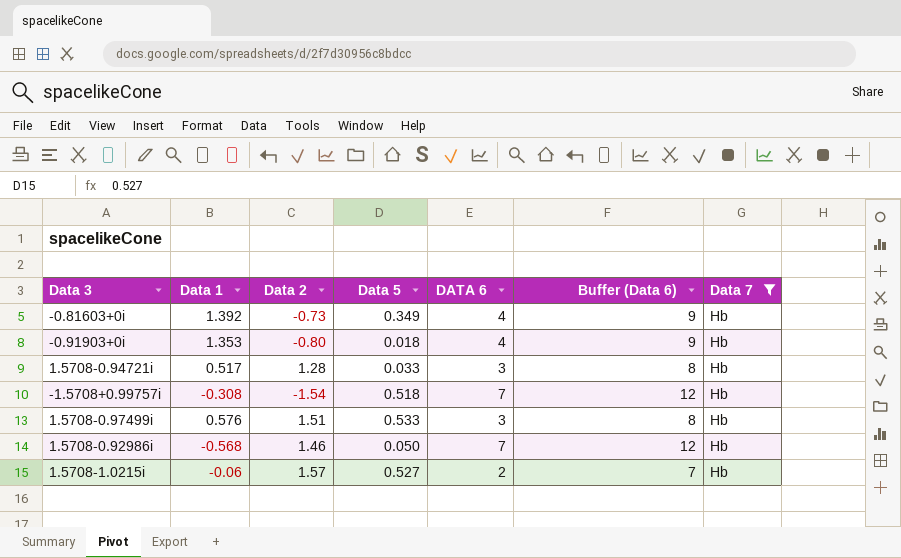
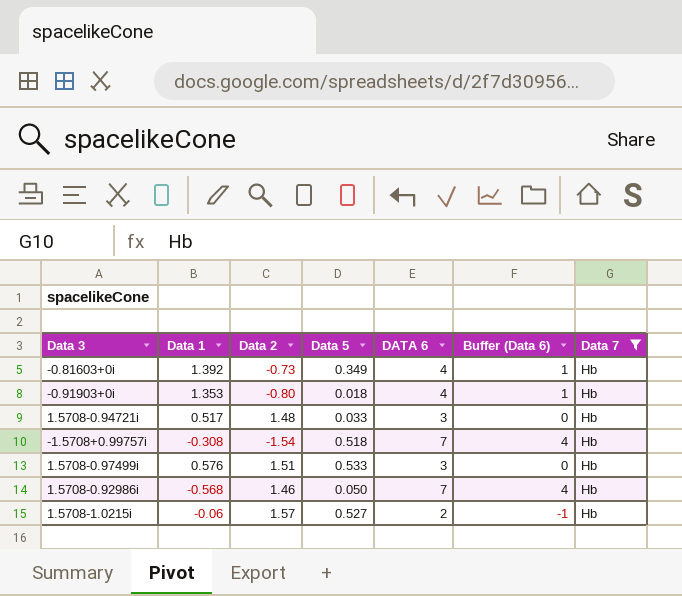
column Buffer (Data 6) | formula: [DATA 6] + 5 -> [DATA 6] - 3
1.5708-0.94721i | Data 2: 1.28 -> 1.48

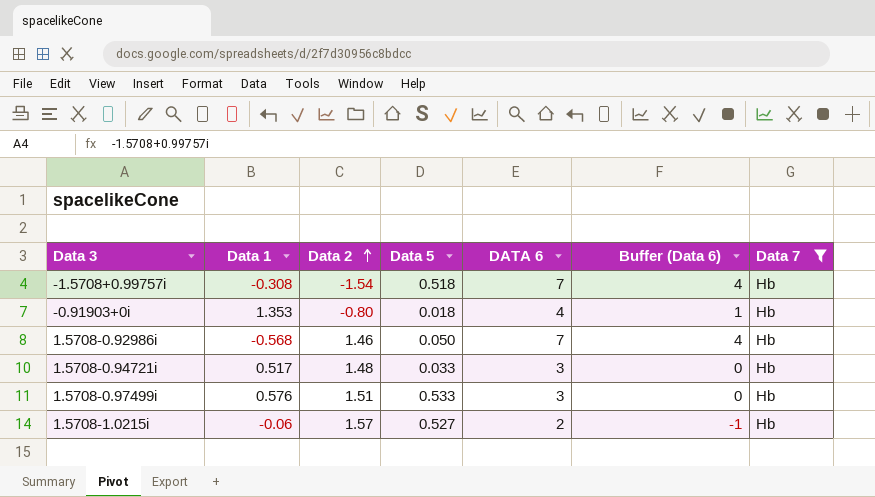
row order: none -> Data 2 ascending
row -0.81603+0i: 1.392 | -0.73 | 0.349 | 4 | 1 | Hb -> none

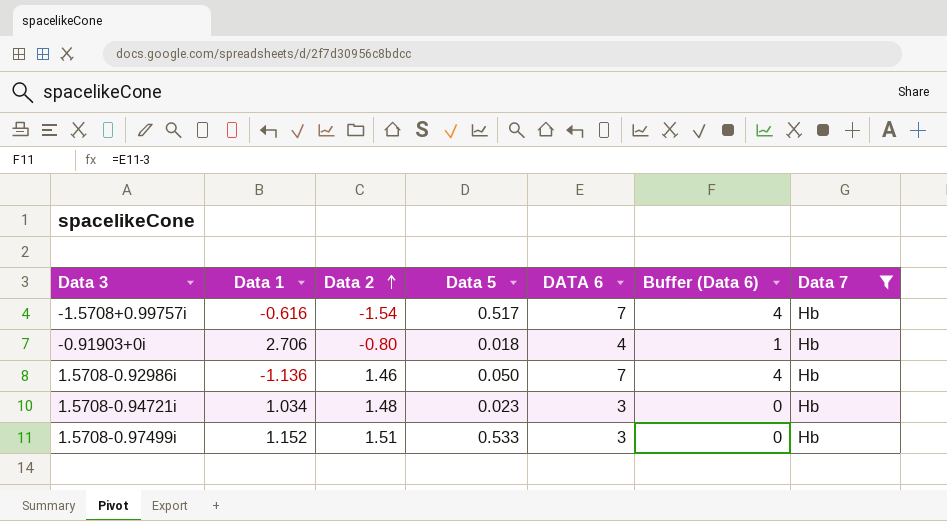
row 1.5708-1.0215i: -0.06 | 1.57 | 0.527 | 2 | -1 | Hb -> none
-1.5708+0.99757i | Data 1: -0.308 -> -0.616
-1.5708+0.99757i | Data 5: 0.518 -> 0.517
-0.91903+0i | Data 1: 1.353 -> 2.706
1.5708-0.92986i | Data 1: -0.568 -> -1.136
1.5708-0.94721i | Data 1: 0.517 -> 1.034
1.5708-0.94721i | Data 5: 0.033 -> 0.023
1.5708-0.97499i | Data 1: 0.576 -> 1.152

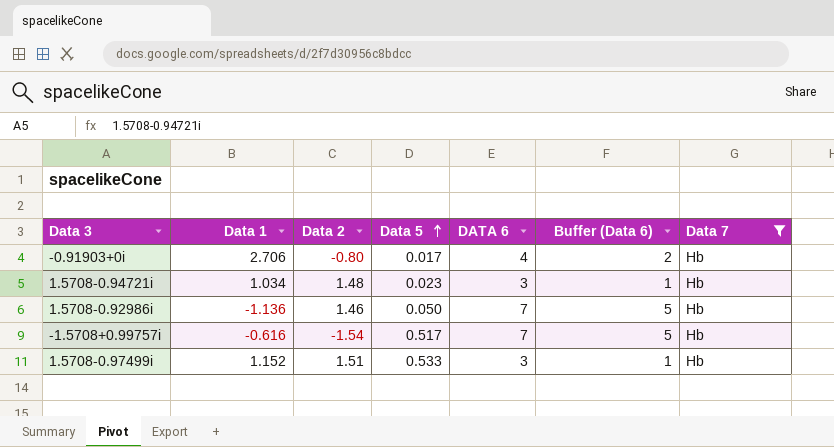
row order: Data 2 ascending -> Data 5 ascending
column Buffer (Data 6) | formula: [DATA 6] - 3 -> [DATA 6] - 2
-0.91903+0i | Data 5: 0.018 -> 0.017

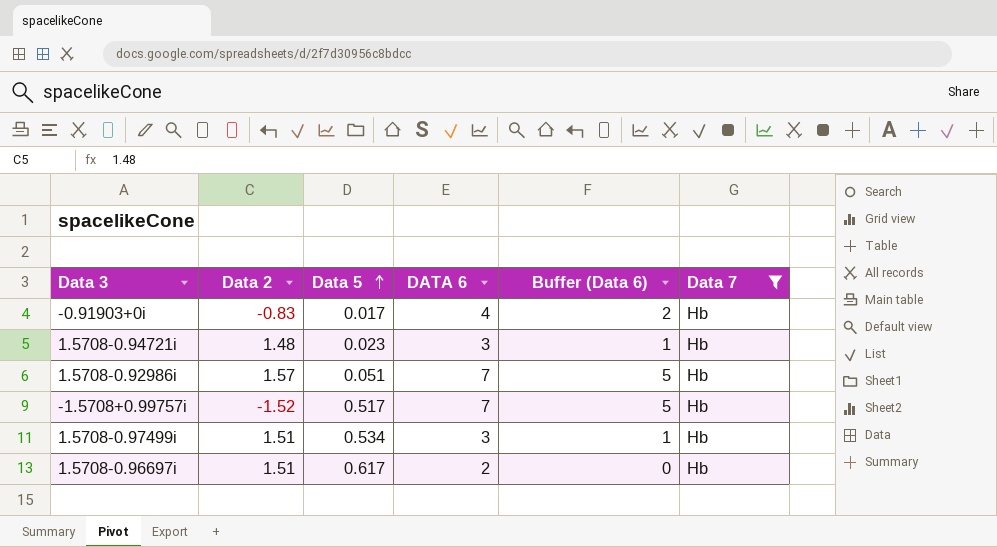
column Data 1 | position: 2 -> none
-0.91903+0i | Data 2: -0.80 -> -0.83
1.5708-0.92986i | Data 2: 1.46 -> 1.57
1.5708-0.92986i | Data 5: 0.050 -> 0.051
-1.5708+0.99757i | Data 2: -1.54 -> -1.52
1.5708-0.97499i | Data 5: 0.533 -> 0.534
row 1.5708-0.96697i: none -> 1.51 | 0.617 | 2 | 0 | Hb

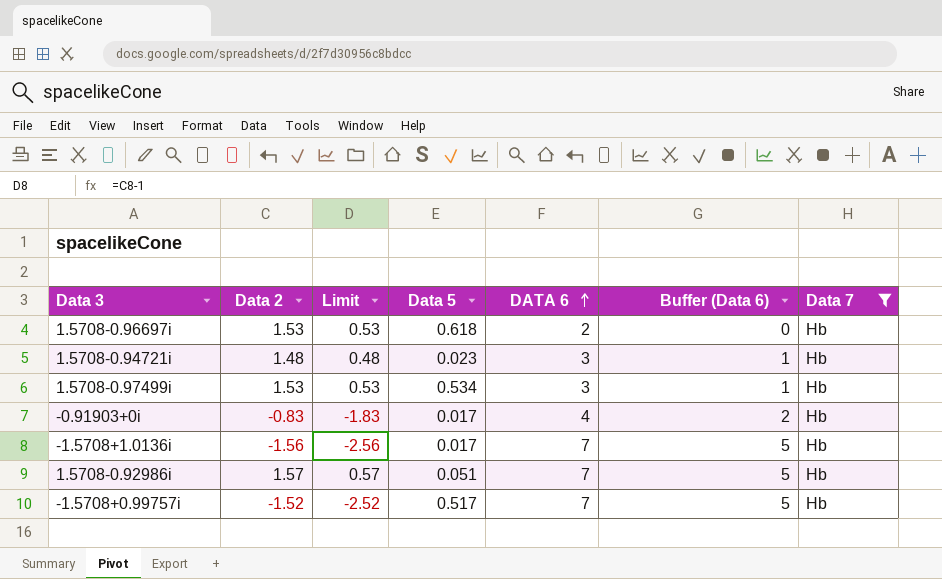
row order: Data 5 ascending -> DATA 6 ascending
column Limit | formula: none -> [Data 2] - 1
1.5708-0.96697i | Data 2: 1.51 -> 1.53
1.5708-0.96697i | Data 5: 0.617 -> 0.618
1.5708-0.97499i | Data 2: 1.51 -> 1.53
row -1.5708+1.0136i: none -> -1.56 | -2.56 | 0.017 | 7 | 5 | Hb

